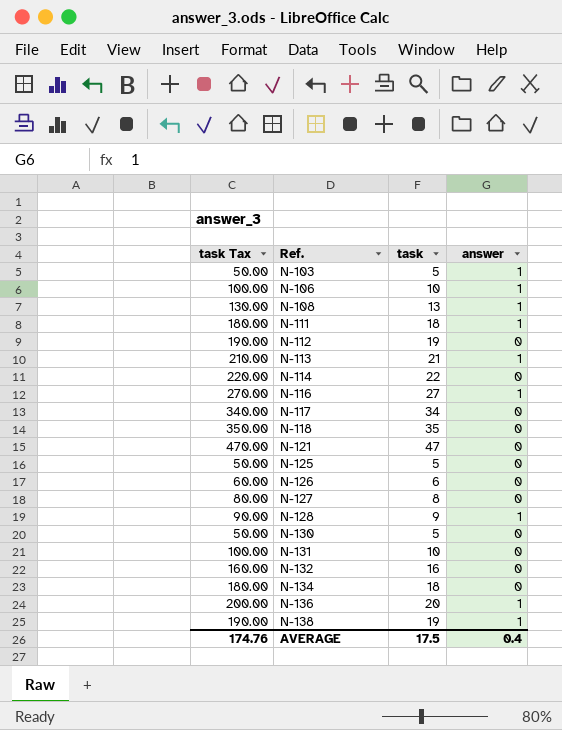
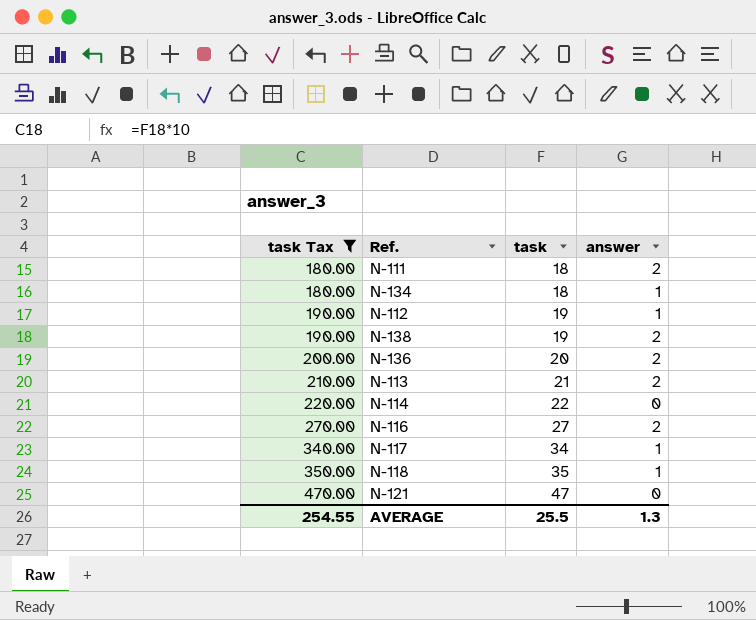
filter: none -> task Tax >= 180.00
row order: Ref. ascending -> task Tax ascending
N-111 | answer: 1 -> 2
N-134 | answer: 0 -> 1
N-112 | answer: 0 -> 1
N-138 | answer: 1 -> 2
N-136 | answer: 1 -> 2
N-113 | answer: 1 -> 2
N-116 | answer: 1 -> 2
N-117 | answer: 0 -> 1
N-118 | answer: 0 -> 1
AVERAGE | task Tax: 174.76 -> 254.55
AVERAGE | task: 17.5 -> 25.5
AVERAGE | answer: 0.4 -> 1.3

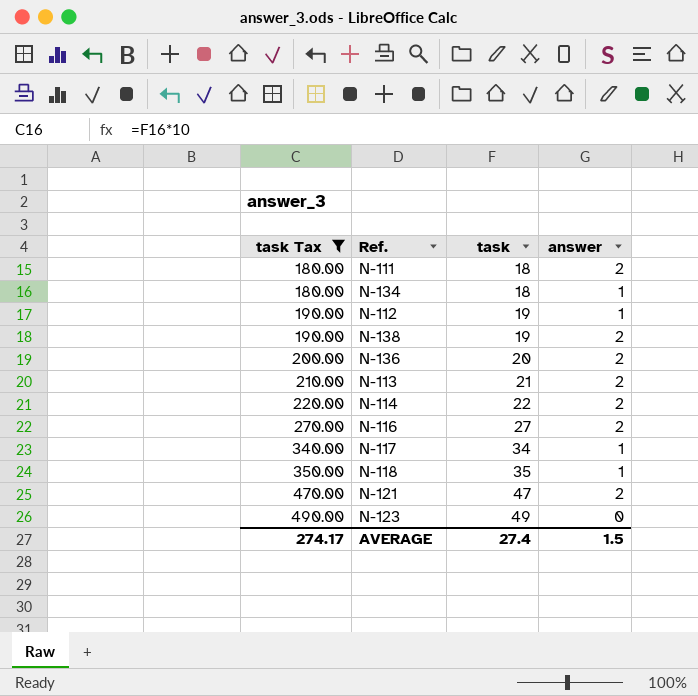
N-114 | answer: 0 -> 2
N-121 | answer: 0 -> 2
row N-123: none -> 490.00 | 49 | 0
AVERAGE | task Tax: 254.55 -> 274.17
AVERAGE | task: 25.5 -> 27.4
AVERAGE | answer: 1.3 -> 1.5

